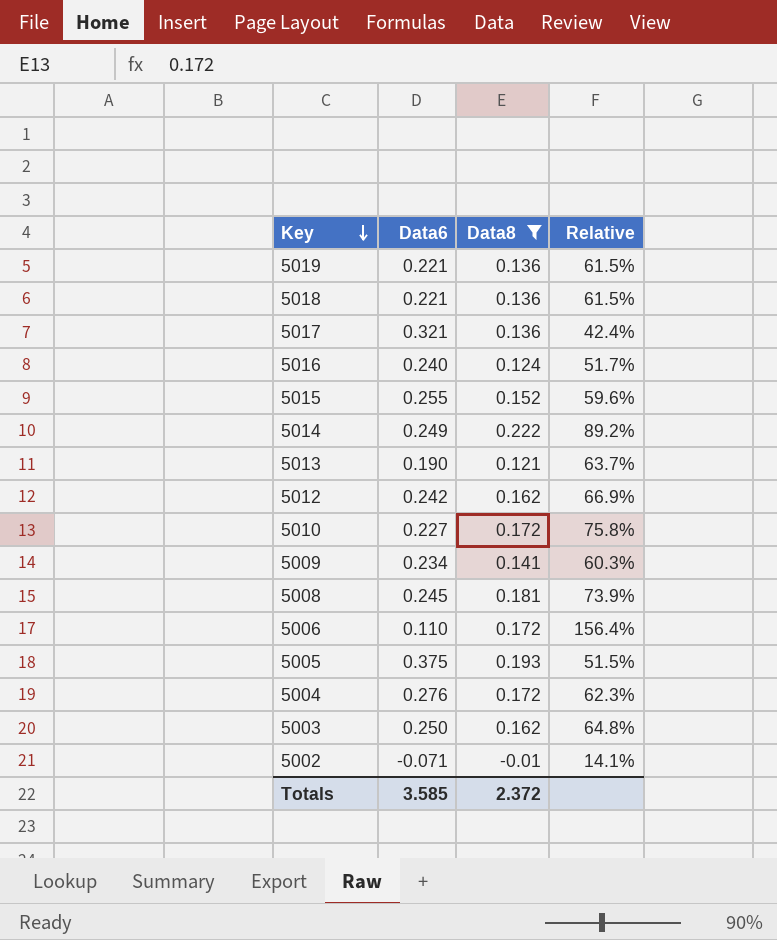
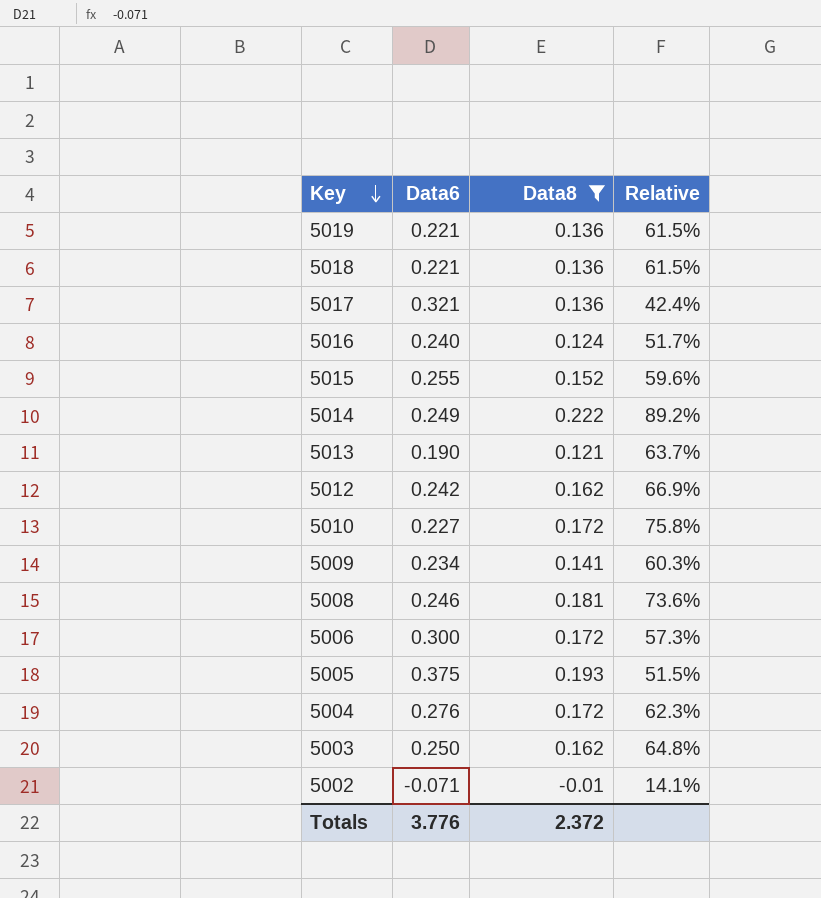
5008 | Data6: 0.245 -> 0.246
5008 | Relative: 73.9% -> 73.6%
5006 | Data6: 0.110 -> 0.300
5006 | Relative: 156.4% -> 57.3%
Totals | Data6: 3.585 -> 3.776

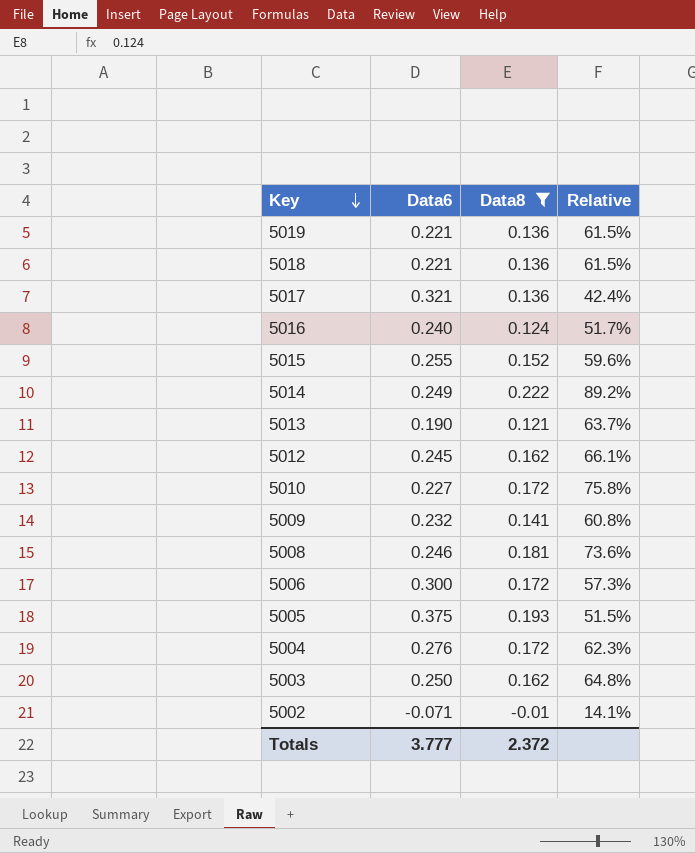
5012 | Data6: 0.242 -> 0.245
5012 | Relative: 66.9% -> 66.1%
5009 | Data6: 0.234 -> 0.232
5009 | Relative: 60.3% -> 60.8%
Totals | Data6: 3.776 -> 3.777

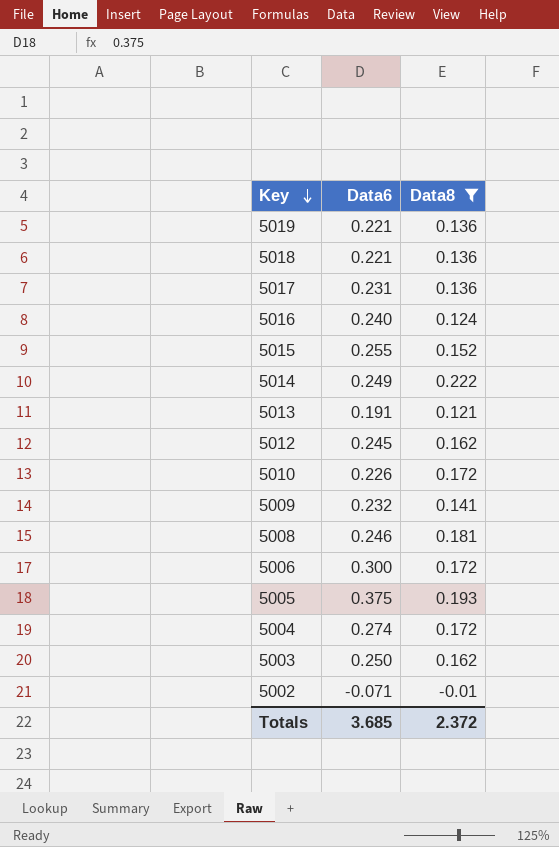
column Relative | formula: [Data8] / [Data6] -> none
5017 | Data6: 0.321 -> 0.231
5013 | Data6: 0.190 -> 0.191
5010 | Data6: 0.227 -> 0.226
5004 | Data6: 0.276 -> 0.274
Totals | Data6: 3.777 -> 3.685

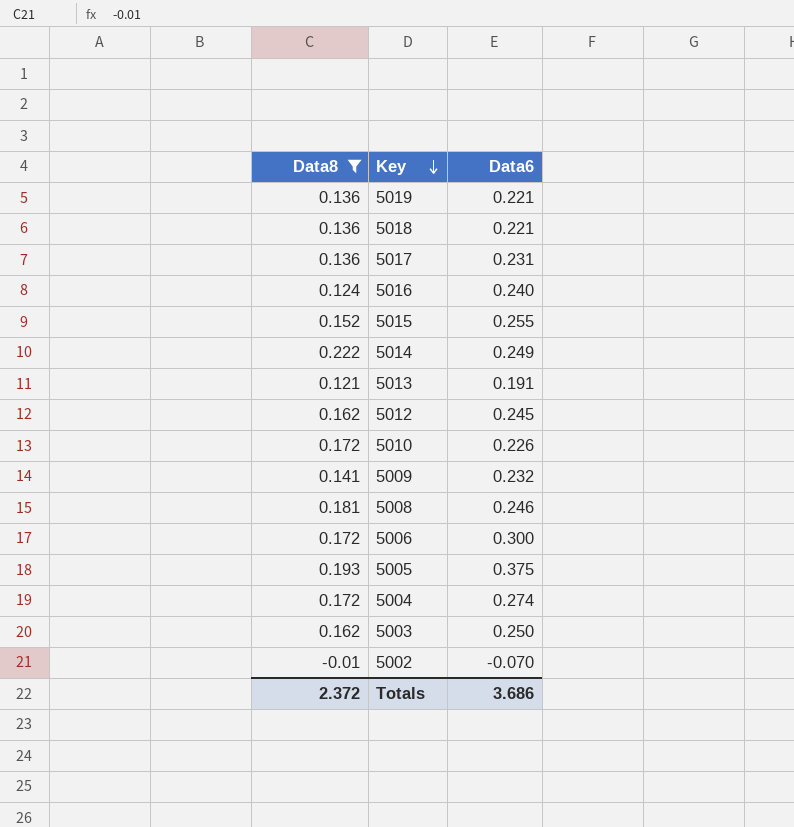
column Data8 | position: 3 -> 1
5002 | Data6: -0.071 -> -0.070
Totals | Data6: 3.685 -> 3.686

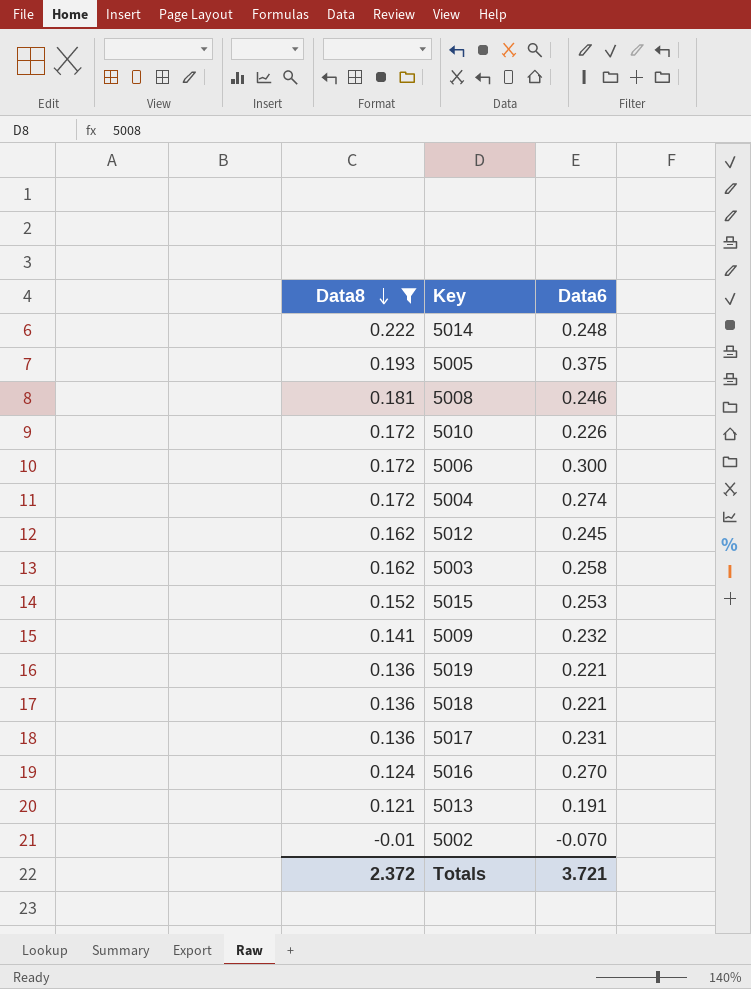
row order: Key descending -> Data8 descending
5014 | Data6: 0.249 -> 0.248
5003 | Data6: 0.250 -> 0.258
5015 | Data6: 0.255 -> 0.253
5016 | Data6: 0.240 -> 0.270
Totals | Data6: 3.686 -> 3.721

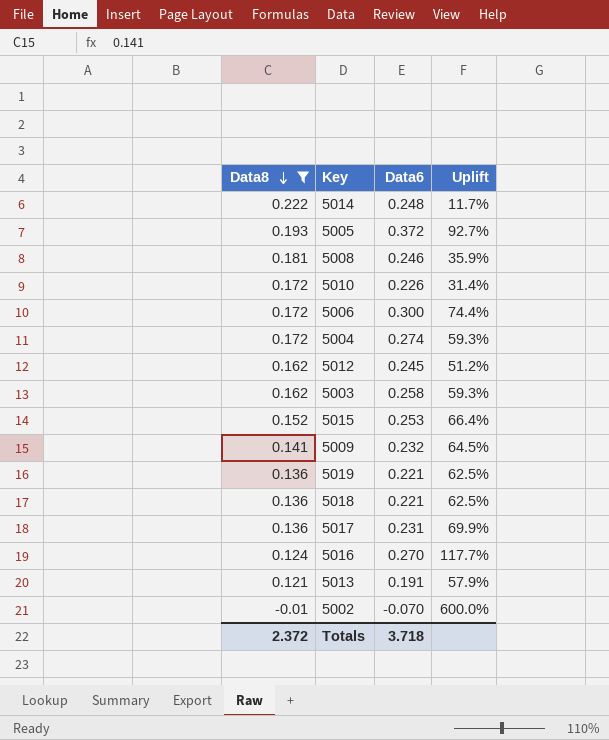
column Uplift | formula: none -> ([Data6] - [Data8]) / [Data8]
5005 | Data6: 0.375 -> 0.372
Totals | Data6: 3.721 -> 3.718

